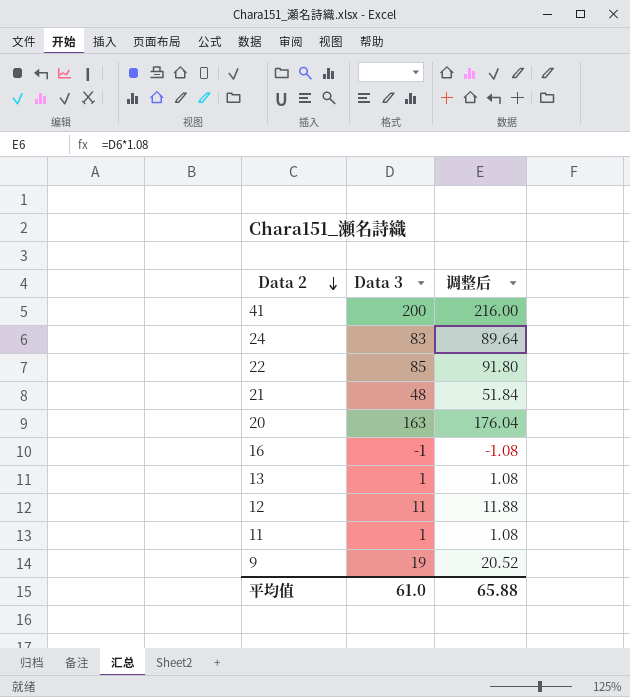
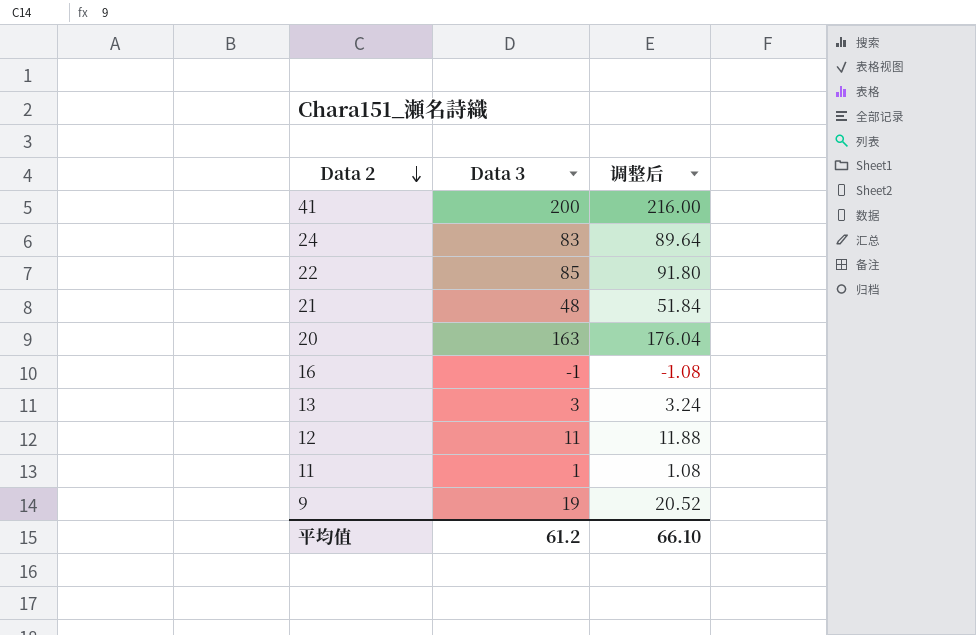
13 | Data 3: 1 -> 3
13 | 调整后: 1.08 -> 3.24
平均值 | Data 3: 61.0 -> 61.2
平均值 | 调整后: 65.88 -> 66.10

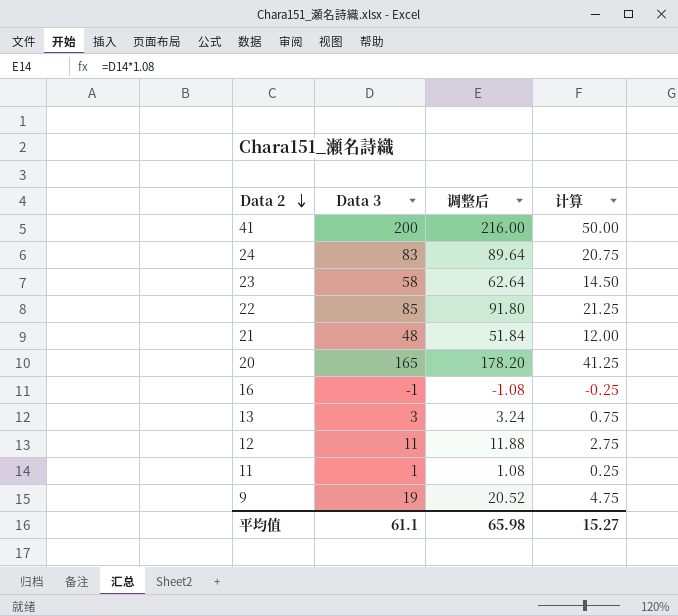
column 计算 | formula: none -> [Data 3] * 0.25
row 23: none -> 58 | 62.64 | 14.50
20 | Data 3: 163 -> 165
20 | 调整后: 176.04 -> 178.20
平均值 | Data 3: 61.2 -> 61.1
平均值 | 调整后: 66.10 -> 65.98

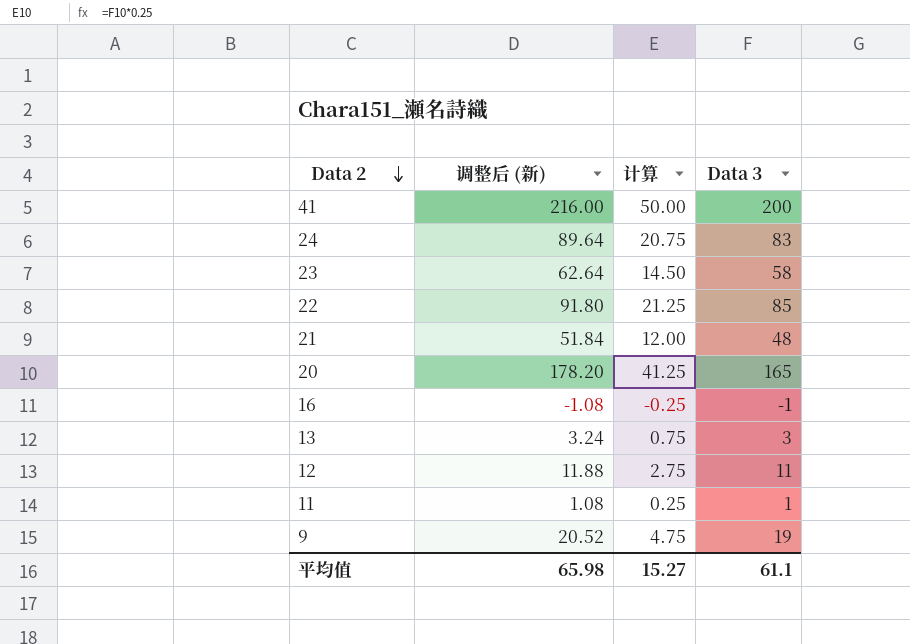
column name: 调整后 -> 调整后 (新)
column Data 3 | position: 2 -> 4

